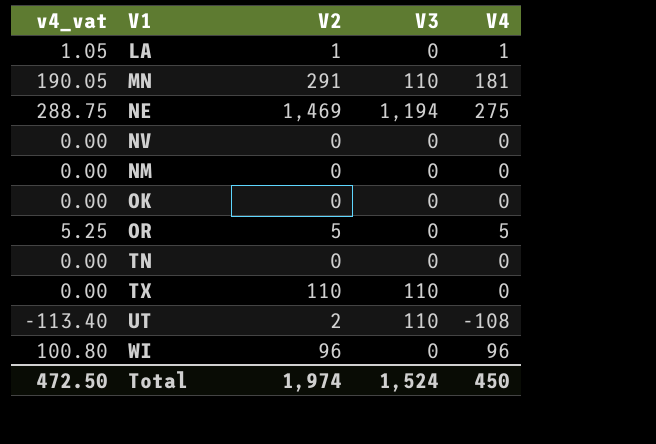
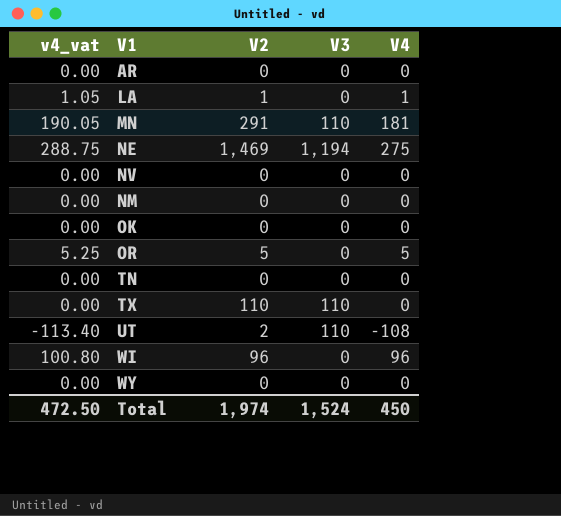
row AR: none -> 0.00 | 0 | 0 | 0
row WY: none -> 0.00 | 0 | 0 | 0

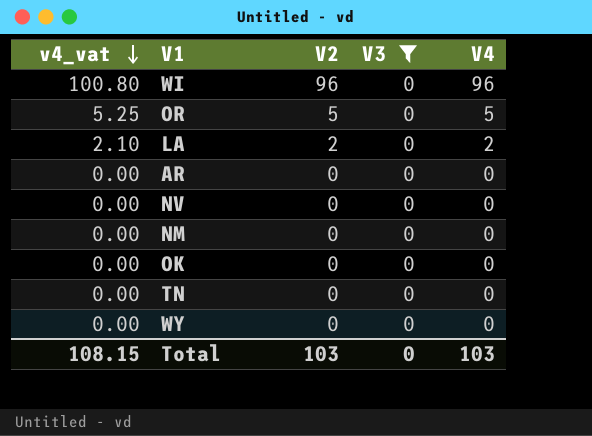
filter: none -> V3 = 0
row order: none -> v4_vat descending
LA | v4_vat: 1.05 -> 2.10
LA | V2: 1 -> 2
LA | V4: 1 -> 2
Total | v4_vat: 472.50 -> 108.15
Total | V2: 1,974 -> 103
Total | V3: 1,524 -> 0
Total | V4: 450 -> 103

